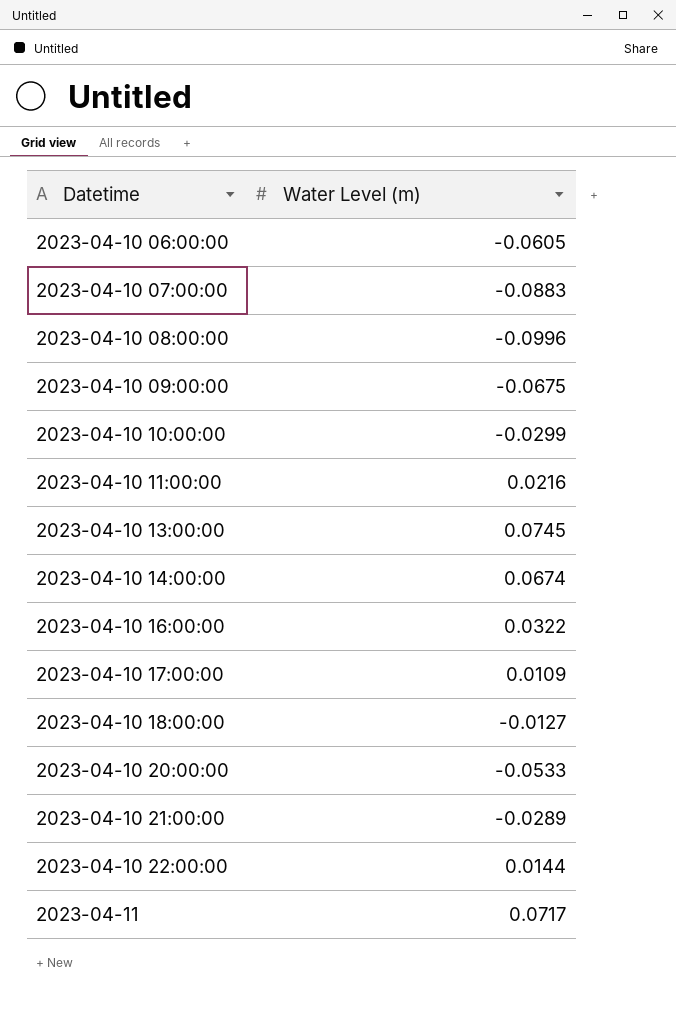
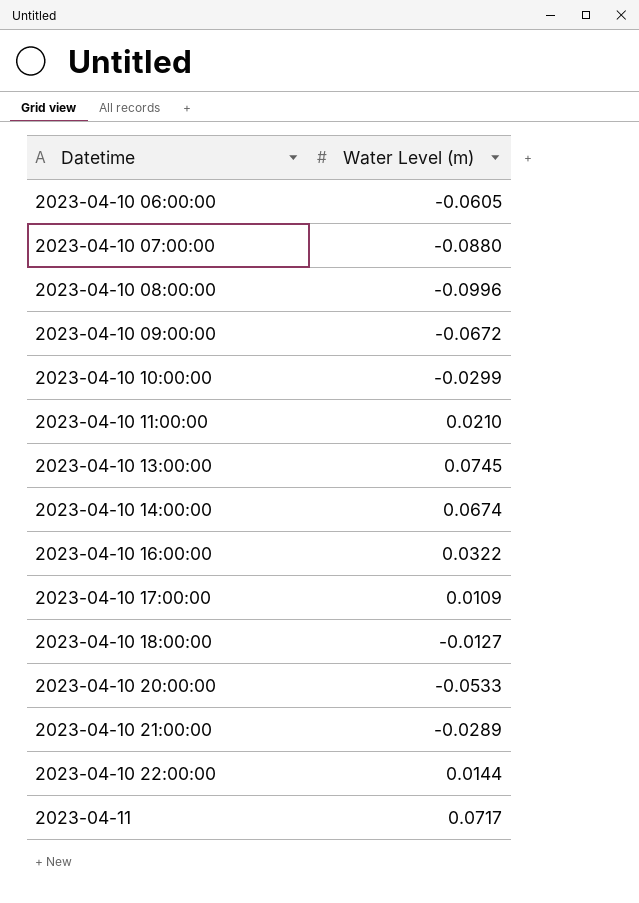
2023-04-10 07:00:00 | Water Level (m): -0.0883 -> -0.0880
2023-04-10 09:00:00 | Water Level (m): -0.0675 -> -0.0672
2023-04-10 11:00:00 | Water Level (m): 0.0216 -> 0.0210

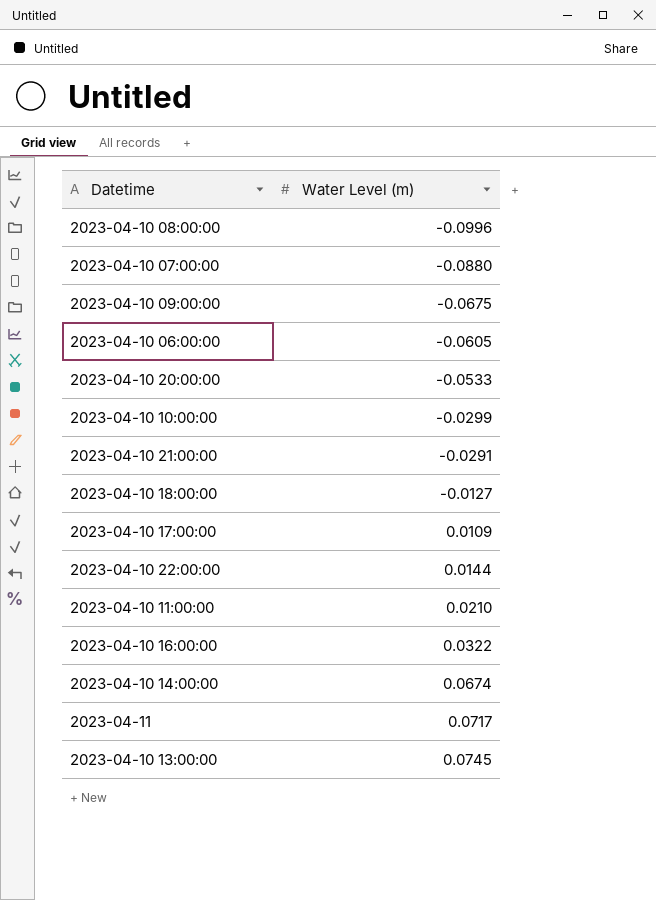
row order: Datetime ascending -> Water Level (m) ascending
2023-04-10 09:00:00 | Water Level (m): -0.0672 -> -0.0675
2023-04-10 21:00:00 | Water Level (m): -0.0289 -> -0.0291

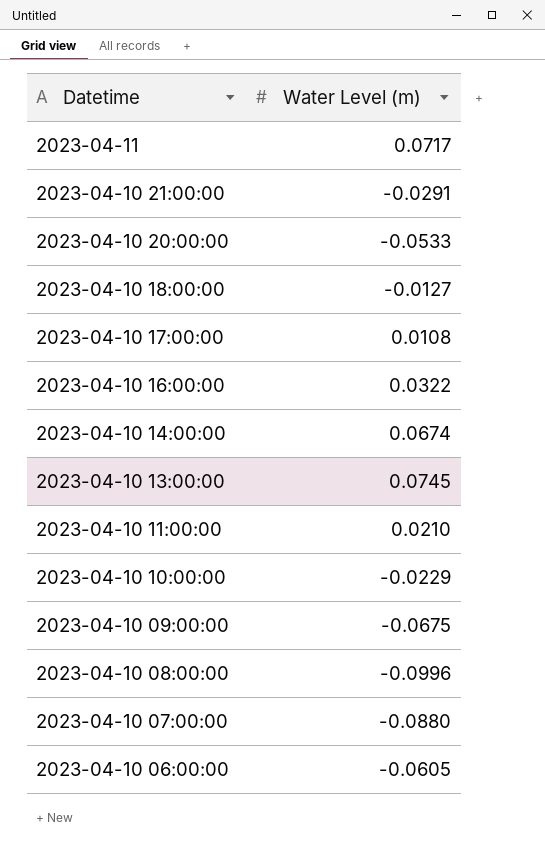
row order: Water Level (m) ascending -> Datetime descending
row 2023-04-10 22:00:00: 0.0144 -> none
2023-04-10 17:00:00 | Water Level (m): 0.0109 -> 0.0108
2023-04-10 10:00:00 | Water Level (m): -0.0299 -> -0.0229

